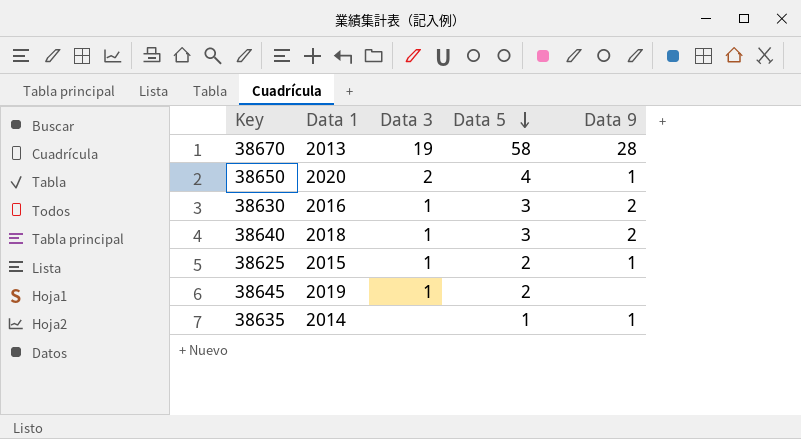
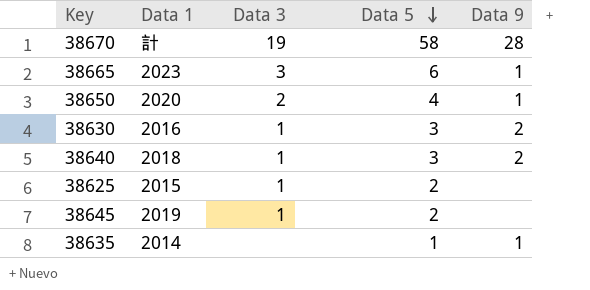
38670 | Data 1: 2013 -> 計
row 38665: none -> 2023 | 3 | 6 | 1
38625 | Data 9: 1 -> none

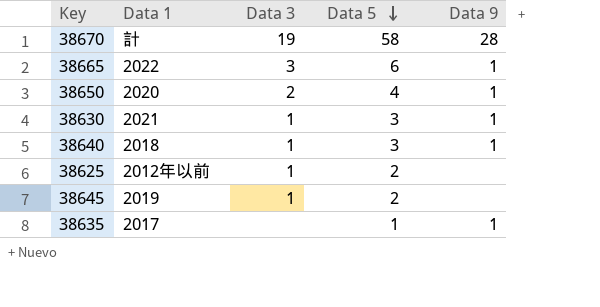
38665 | Data 1: 2023 -> 2022
38630 | Data 1: 2016 -> 2021
38630 | Data 9: 2 -> 1
38640 | Data 9: 2 -> 1
38625 | Data 1: 2015 -> 2012年以前
38635 | Data 1: 2014 -> 2017

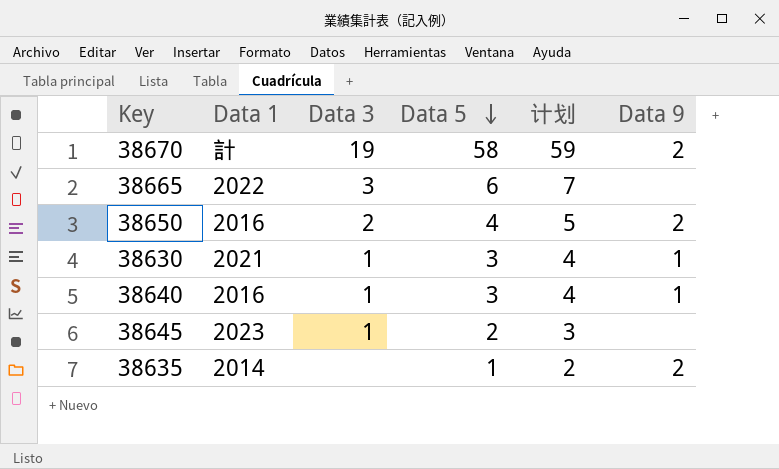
column 计划 | formula: none -> [Data 5] + 1
row 38625: 2012年以前 | 1 | 2 | none -> none
38670 | Data 9: 28 -> 2
38665 | Data 9: 1 -> none
38650 | Data 1: 2020 -> 2016
38650 | Data 9: 1 -> 2
38640 | Data 1: 2018 -> 2016
38645 | Data 1: 2019 -> 2023
38635 | Data 1: 2017 -> 2014
38635 | Data 9: 1 -> 2

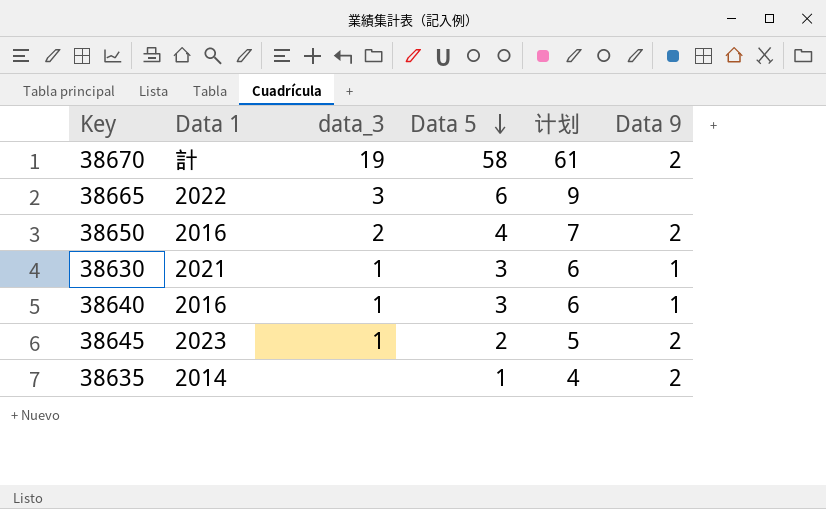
column name: Data 3 -> data_3
column 计划 | formula: [Data 5] + 1 -> [Data 5] + 3
38645 | Data 9: none -> 2

